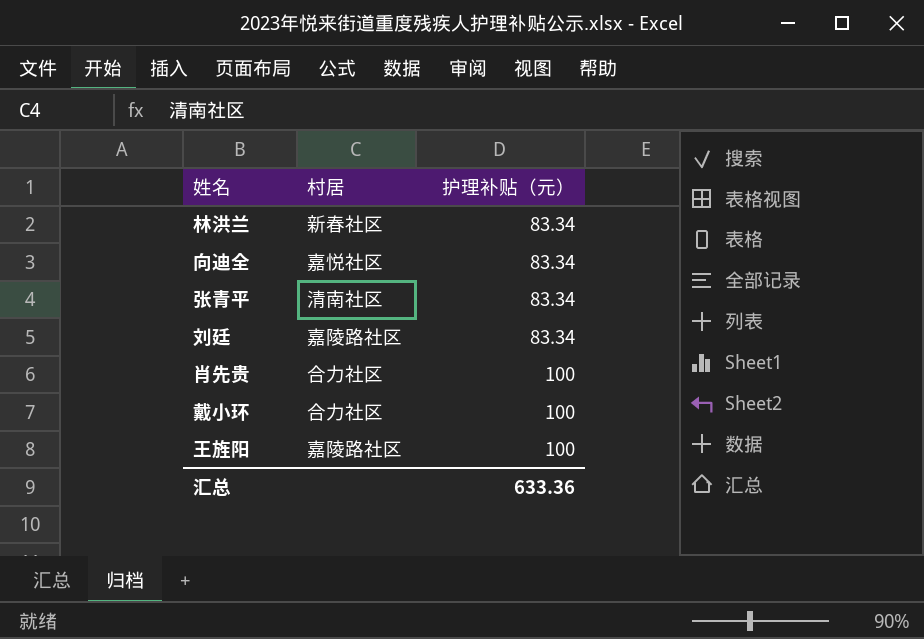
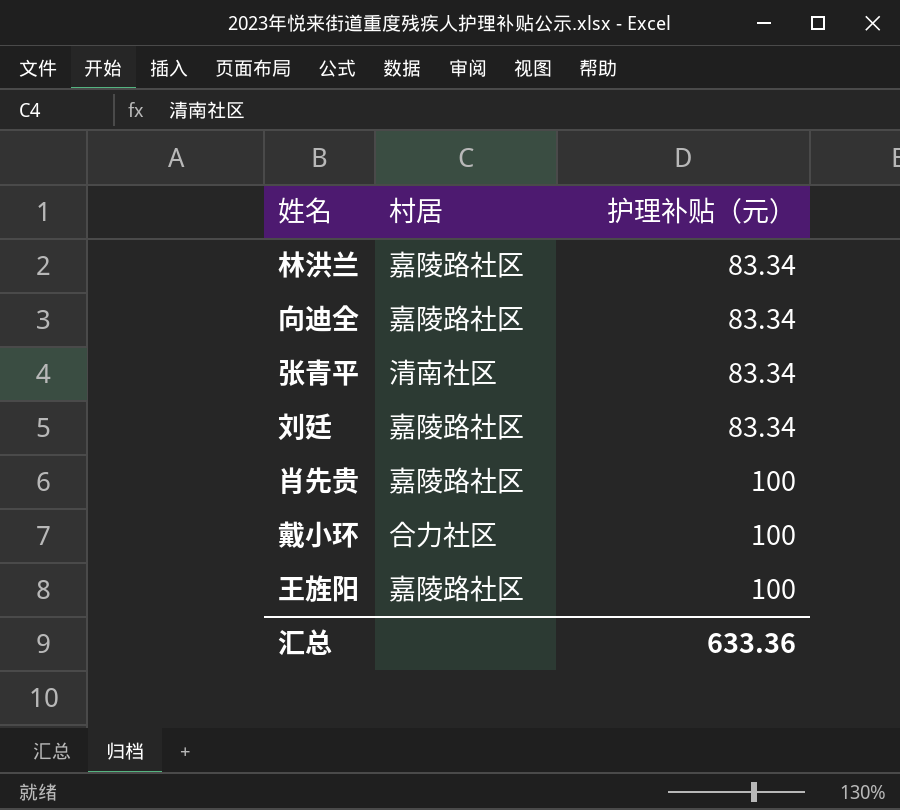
林洪兰 | 村居: 新春社区 -> 嘉陵路社区
向迪全 | 村居: 嘉悦社区 -> 嘉陵路社区
肖先贵 | 村居: 合力社区 -> 嘉陵路社区

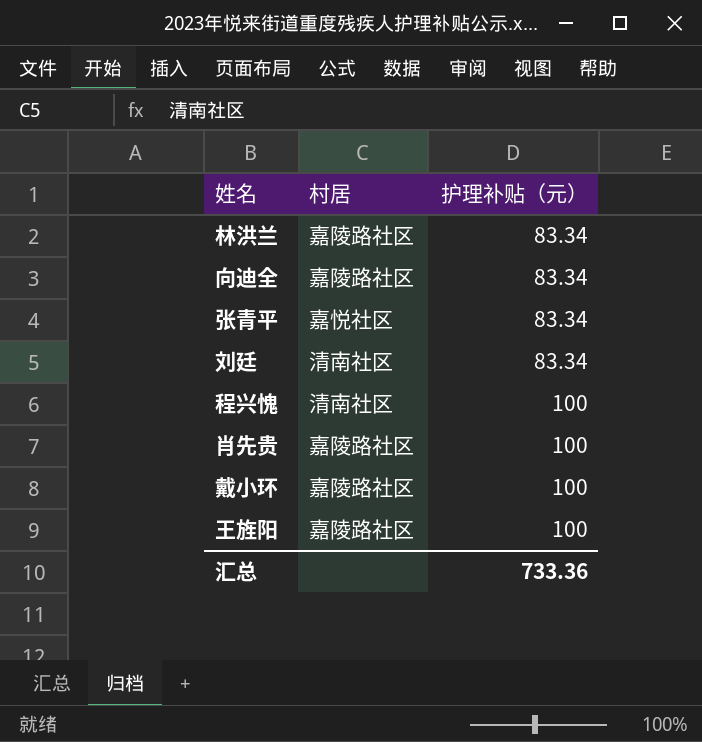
张青平 | 村居: 清南社区 -> 嘉悦社区
刘廷 | 村居: 嘉陵路社区 -> 清南社区
row 程兴愧: none -> 清南社区 | 100
戴小环 | 村居: 合力社区 -> 嘉陵路社区
汇总 | 护理补贴（元）: 633.36 -> 733.36

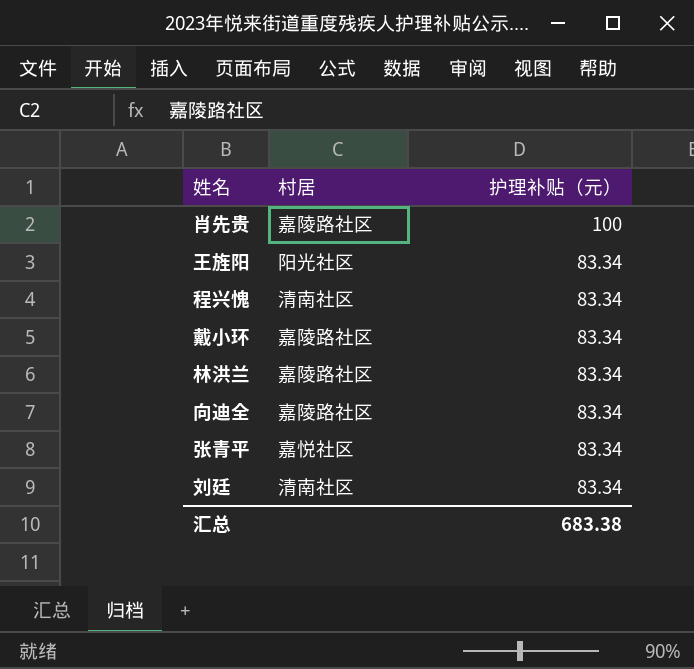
row order: 护理补贴（元） ascending -> 护理补贴（元） descending
王旌阳 | 村居: 嘉陵路社区 -> 阳光社区
王旌阳 | 护理补贴（元）: 100 -> 83.34
程兴愧 | 护理补贴（元）: 100 -> 83.34
戴小环 | 护理补贴（元）: 100 -> 83.34
汇总 | 护理补贴（元）: 733.36 -> 683.38

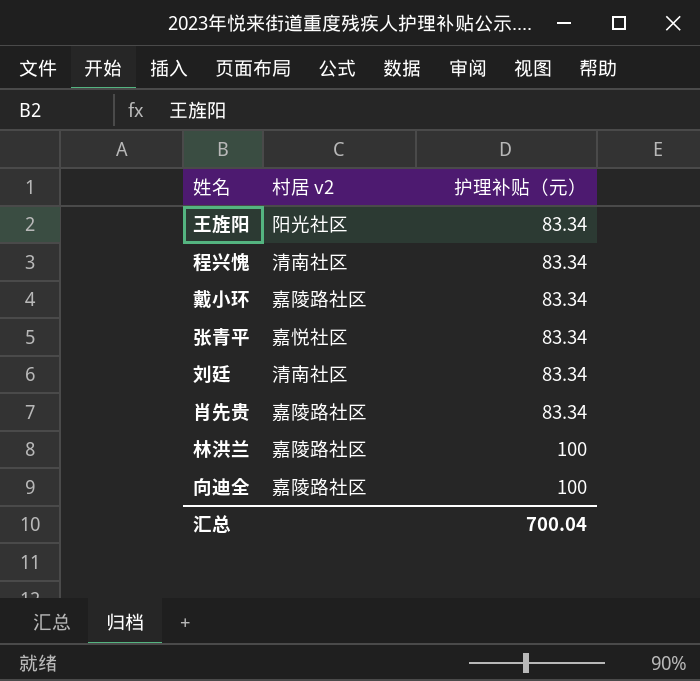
row order: 护理补贴（元） descending -> 护理补贴（元） ascending
column name: 村居 -> 村居 v2
肖先贵 | 护理补贴（元）: 100 -> 83.34
林洪兰 | 护理补贴（元）: 83.34 -> 100
向迪全 | 护理补贴（元）: 83.34 -> 100
汇总 | 护理补贴（元）: 683.38 -> 700.04

